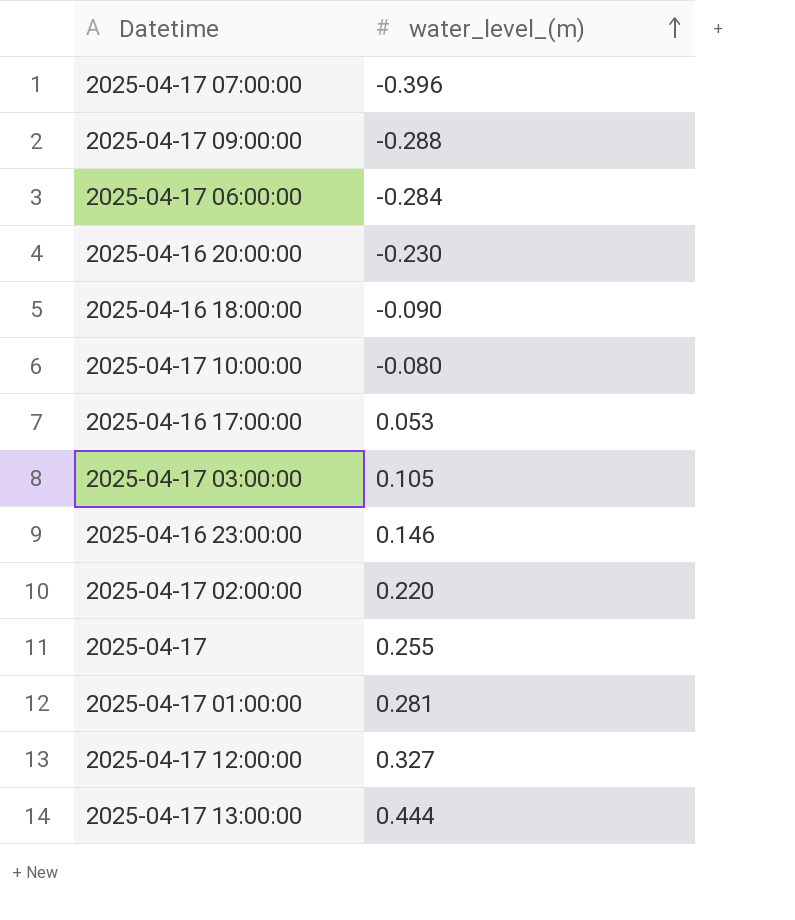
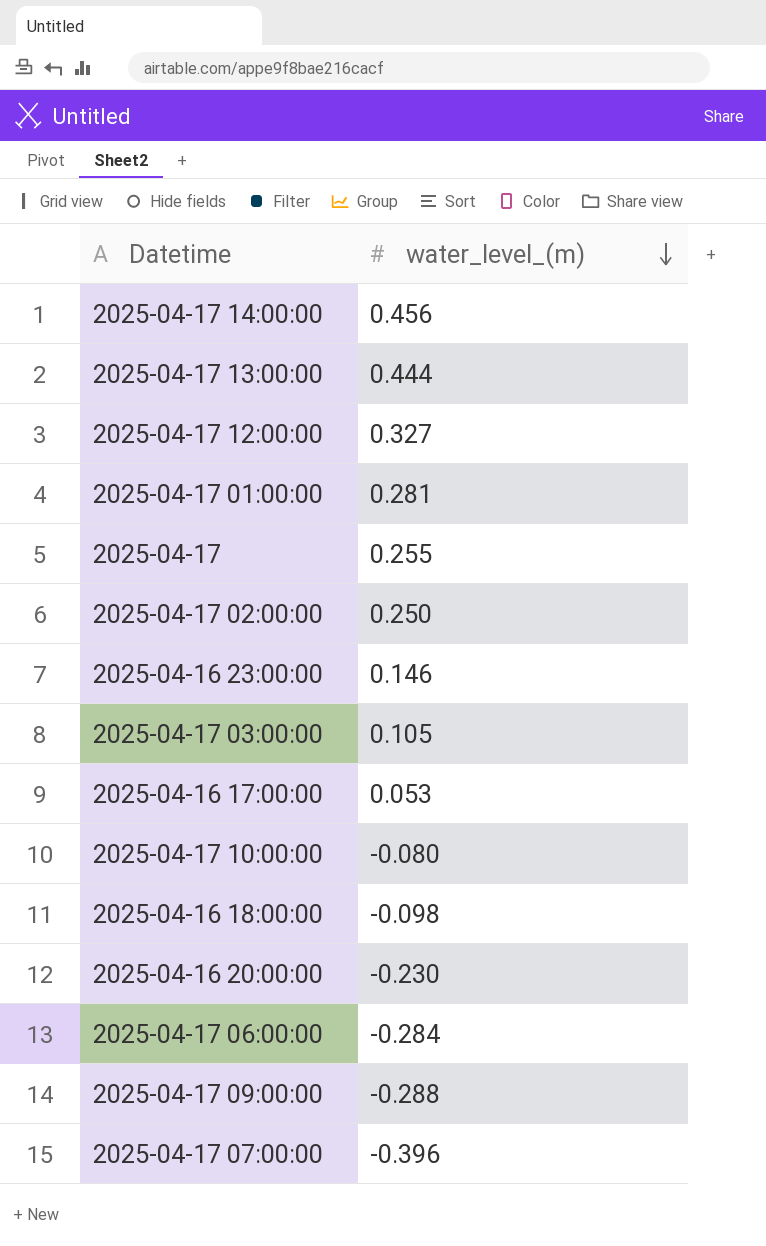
row order: water_level_(m) ascending -> water_level_(m) descending
row 2025-04-17 14:00:00: none -> 0.456
2025-04-17 02:00:00 | water_level_(m): 0.220 -> 0.250
2025-04-16 18:00:00 | water_level_(m): -0.090 -> -0.098

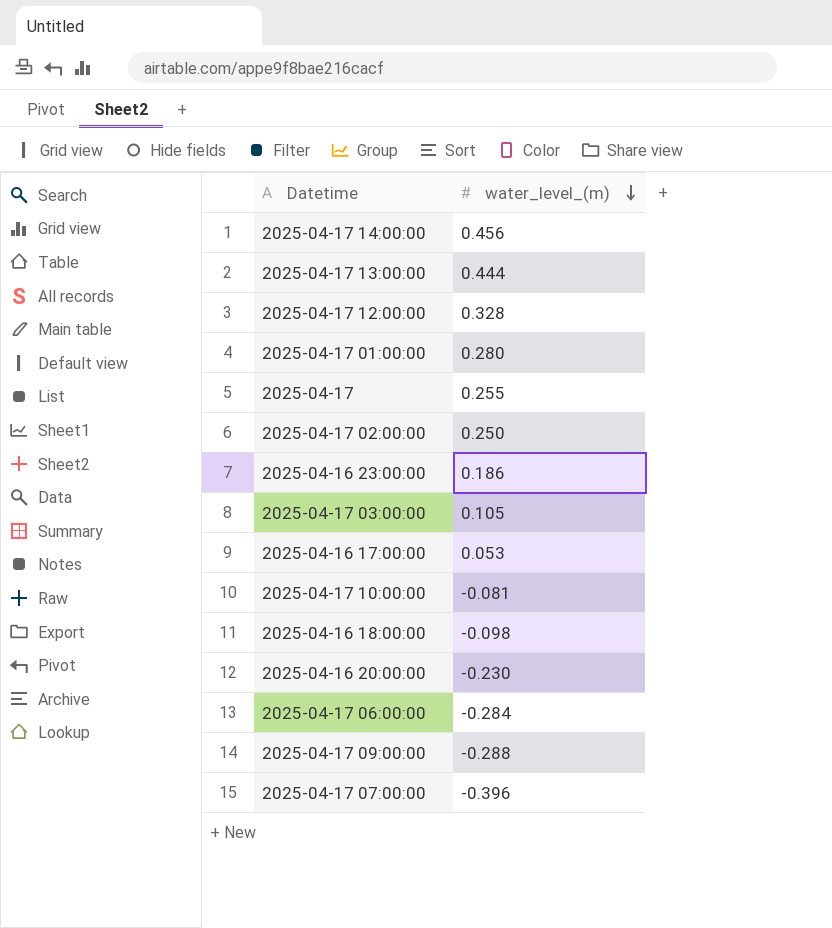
2025-04-17 12:00:00 | water_level_(m): 0.327 -> 0.328
2025-04-17 01:00:00 | water_level_(m): 0.281 -> 0.280
2025-04-16 23:00:00 | water_level_(m): 0.146 -> 0.186
2025-04-17 10:00:00 | water_level_(m): -0.080 -> -0.081

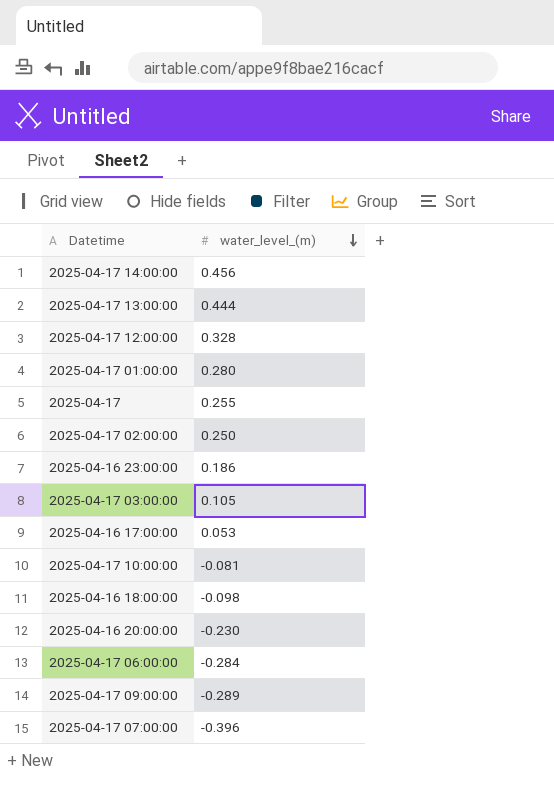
2025-04-17 09:00:00 | water_level_(m): -0.288 -> -0.289

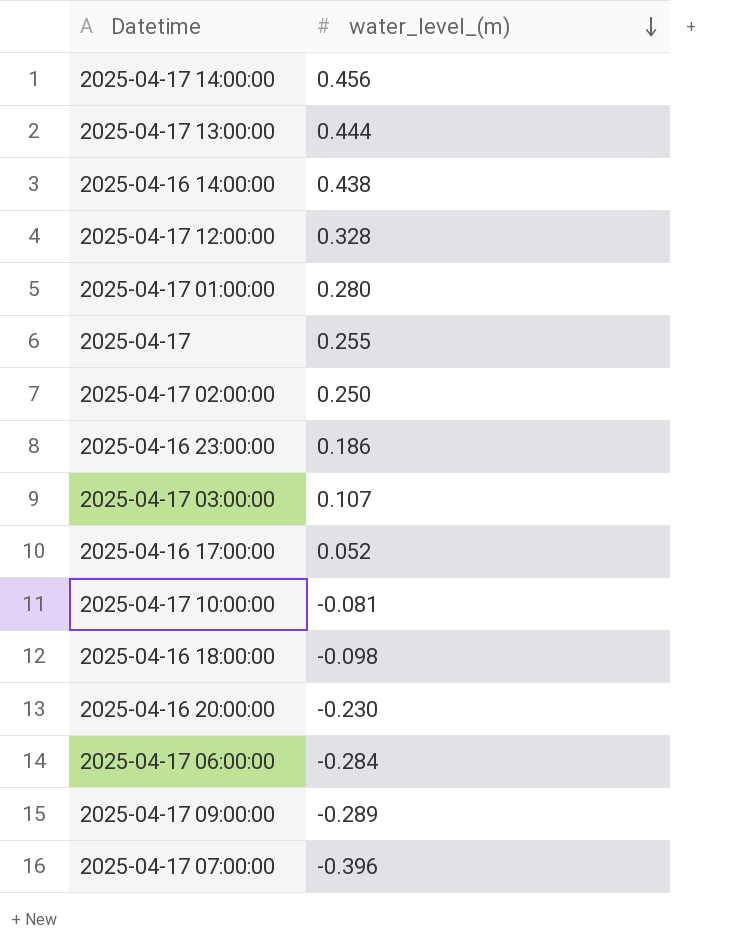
row 2025-04-16 14:00:00: none -> 0.438
2025-04-17 03:00:00 | water_level_(m): 0.105 -> 0.107
2025-04-16 17:00:00 | water_level_(m): 0.053 -> 0.052

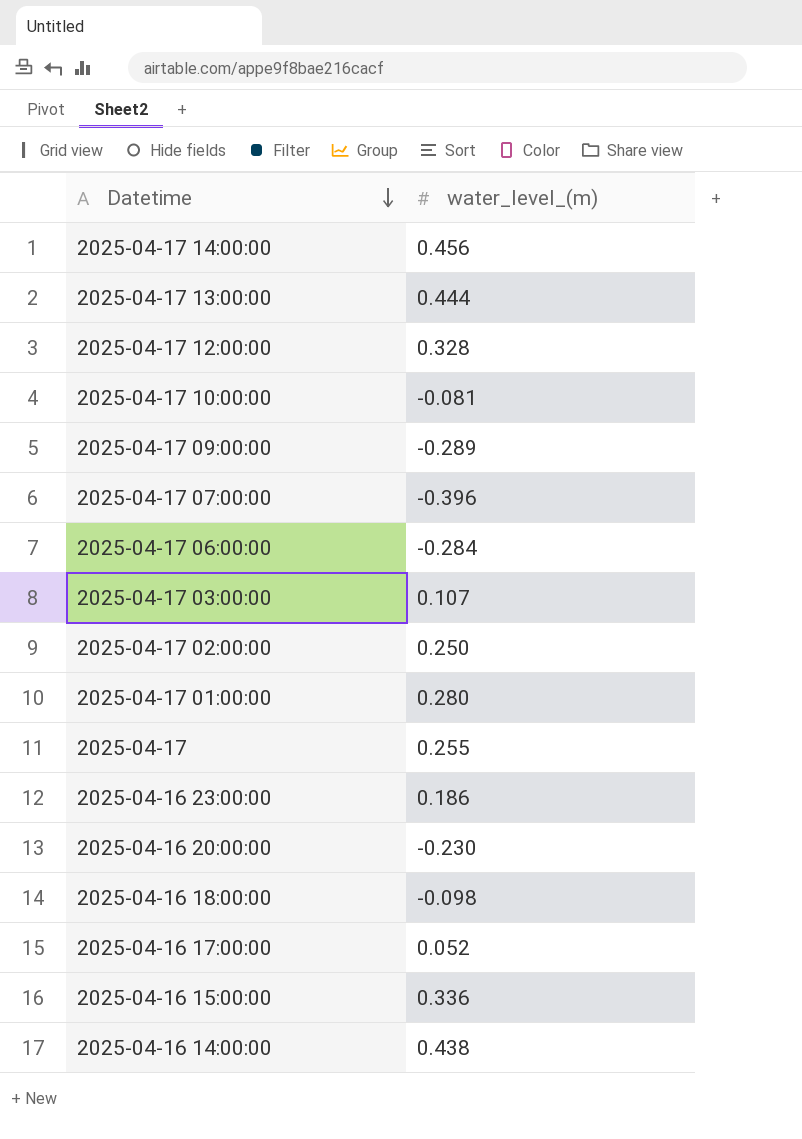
row order: water_level_(m) descending -> Datetime descending
row 2025-04-16 15:00:00: none -> 0.336

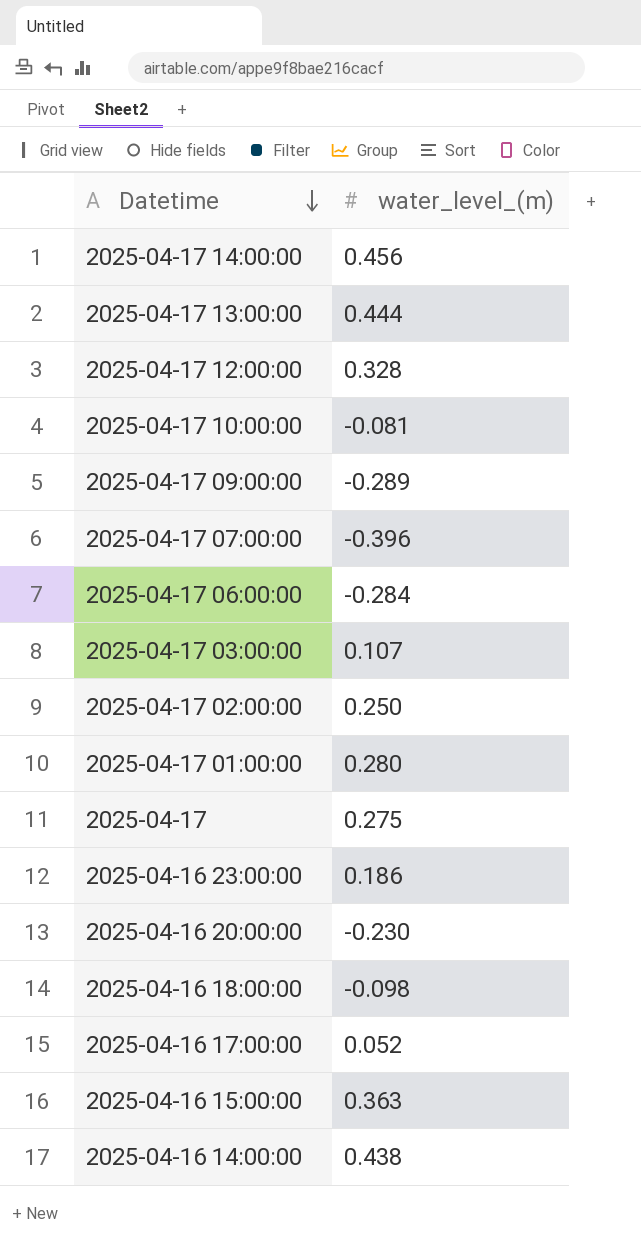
2025-04-17 | water_level_(m): 0.255 -> 0.275
2025-04-16 15:00:00 | water_level_(m): 0.336 -> 0.363

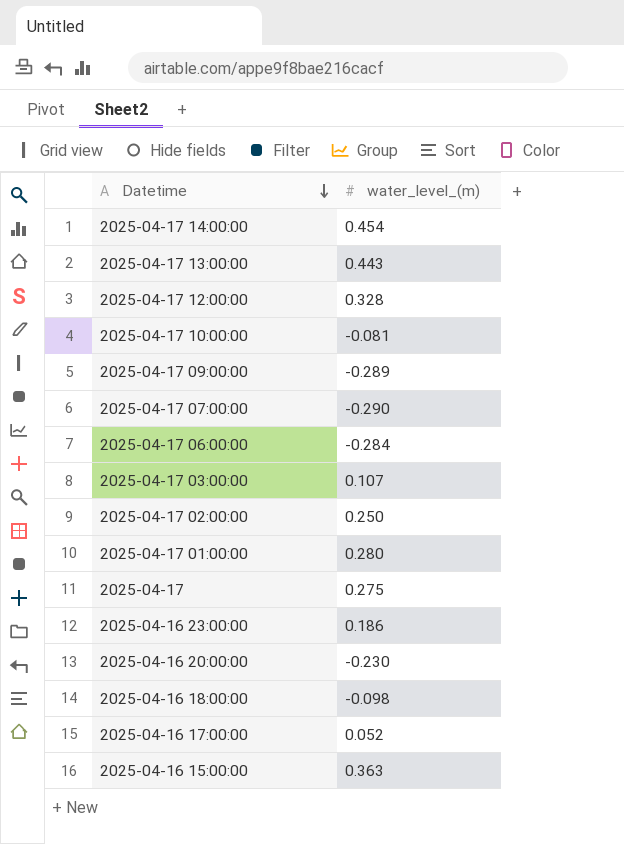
row 2025-04-16 14:00:00: 0.438 -> none
2025-04-17 14:00:00 | water_level_(m): 0.456 -> 0.454
2025-04-17 13:00:00 | water_level_(m): 0.444 -> 0.443
2025-04-17 07:00:00 | water_level_(m): -0.396 -> -0.290

